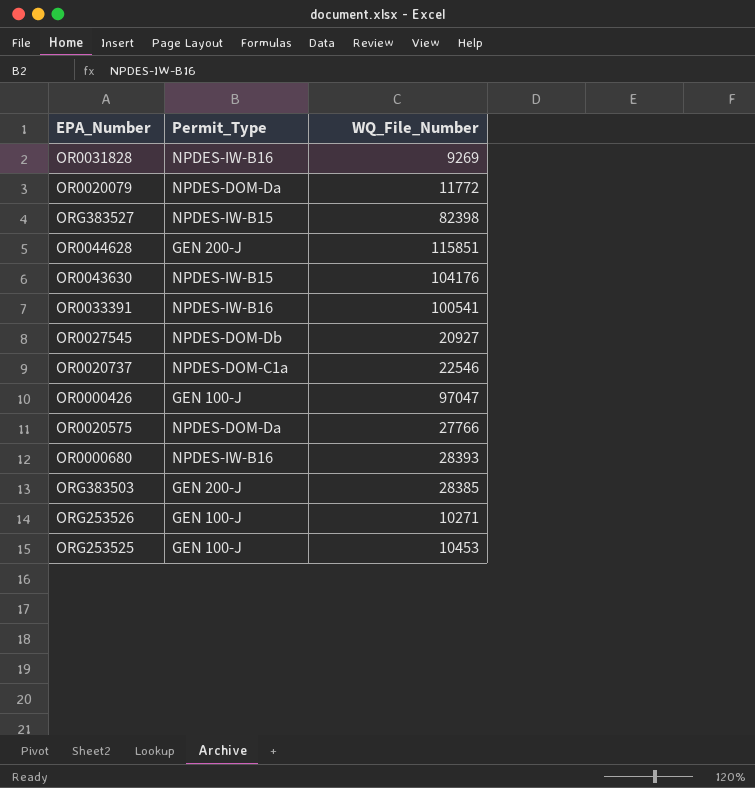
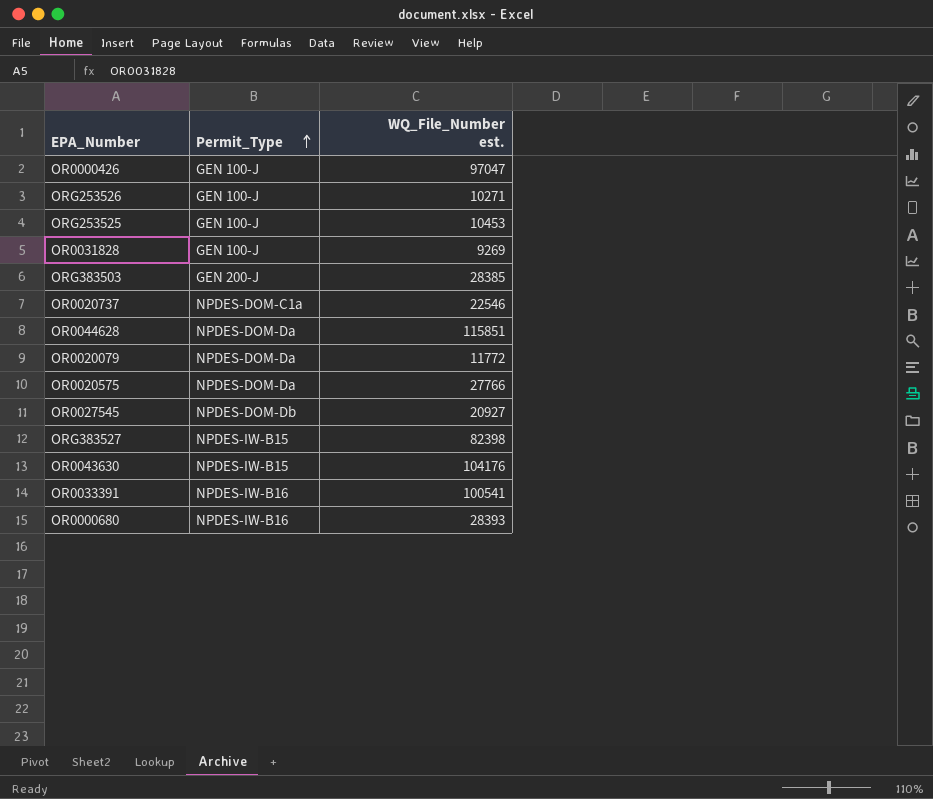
row order: none -> Permit_Type ascending
column name: WQ_File_Number -> WQ_File_Number est.
OR0031828 | Permit_Type: NPDES-IW-B16 -> GEN 100-J
OR0044628 | Permit_Type: GEN 200-J -> NPDES-DOM-Da

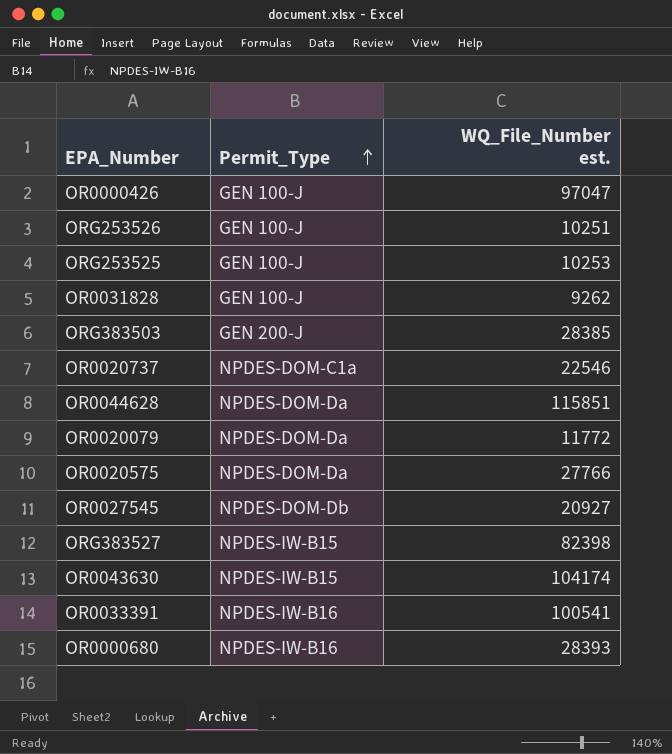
ORG253526 | WQ_File_Number est.: 10271 -> 10251
ORG253525 | WQ_File_Number est.: 10453 -> 10253
OR0031828 | WQ_File_Number est.: 9269 -> 9262
OR0043630 | WQ_File_Number est.: 104176 -> 104174

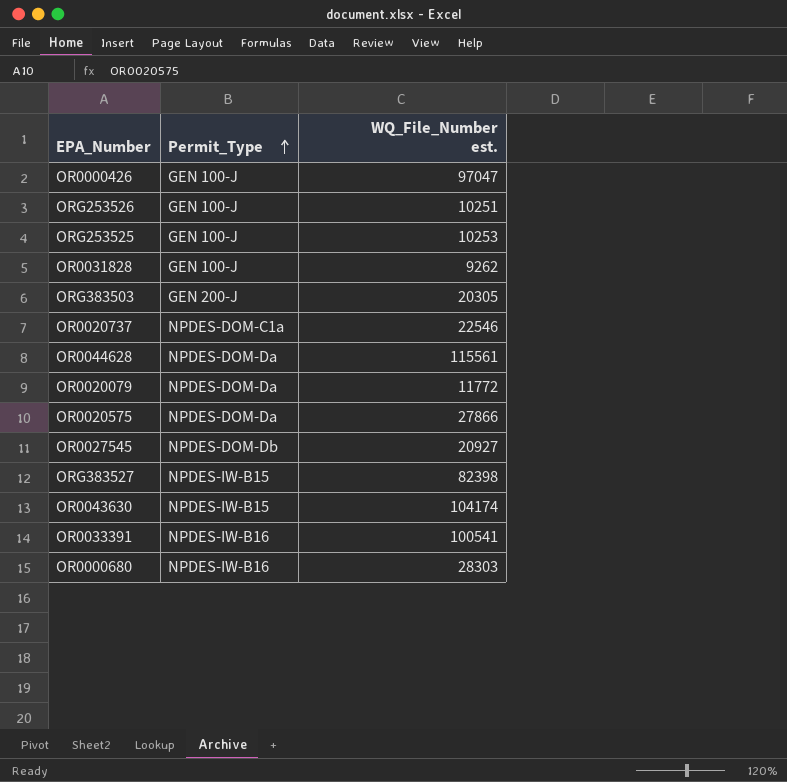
ORG383503 | WQ_File_Number est.: 28385 -> 20305
OR0044628 | WQ_File_Number est.: 115851 -> 115561
OR0020575 | WQ_File_Number est.: 27766 -> 27866
OR0000680 | WQ_File_Number est.: 28393 -> 28303

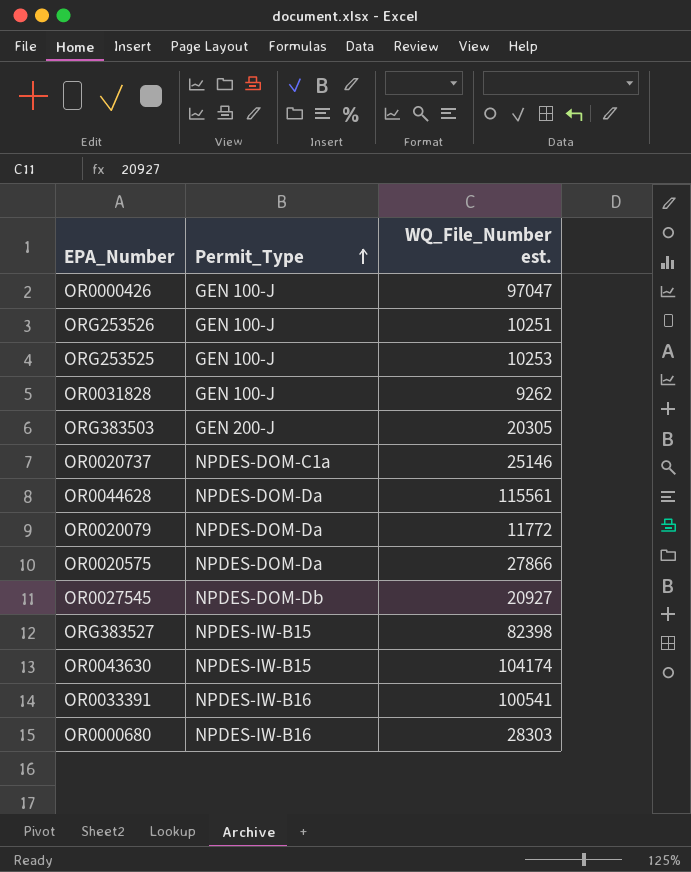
OR0020737 | WQ_File_Number est.: 22546 -> 25146

